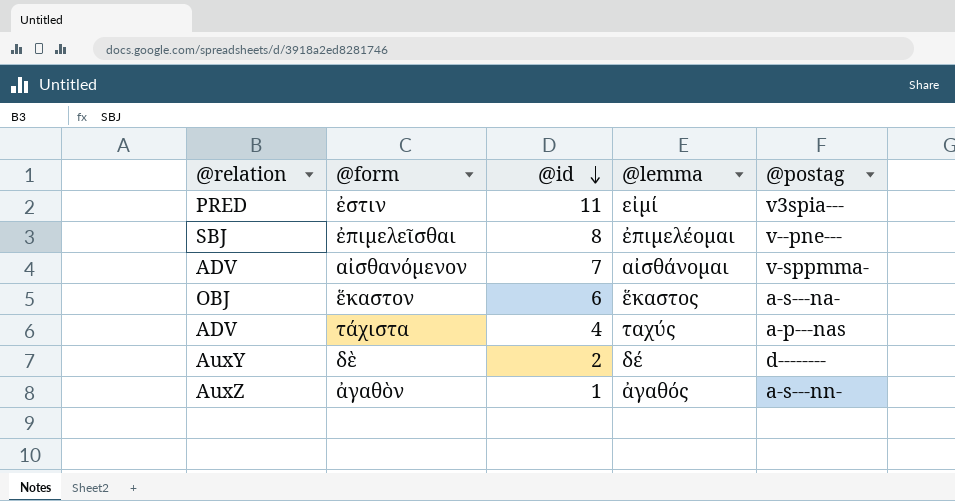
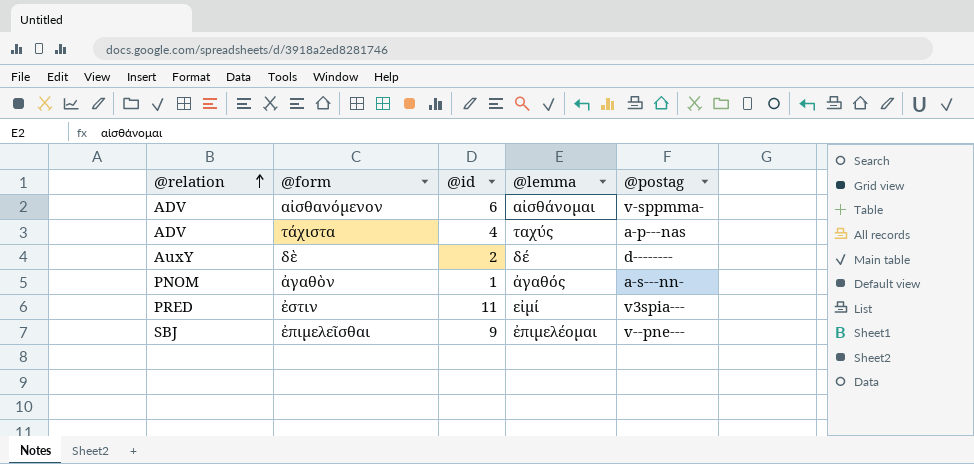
row order: @id descending -> @relation ascending
row ἕκαστον: OBJ | 6 | ἕκαστος | a-s---na- -> none
αἰσθανόμενον | @id: 7 -> 6
ἀγαθὸν | @relation: AuxZ -> PNOM
ἐπιμελεῖσθαι | @id: 8 -> 9

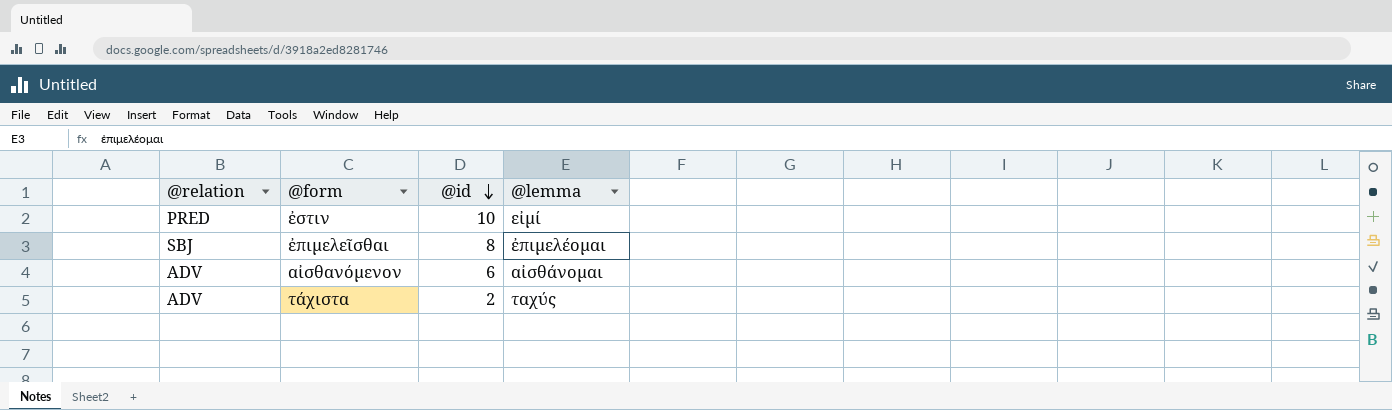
row order: @relation ascending -> @id descending
column @postag | position: 5 -> none
row δὲ: AuxY | 2 | δέ | d-------- -> none
row ἀγαθὸν: PNOM | 1 | ἀγαθός | a-s---nn- -> none
ἐστιν | @id: 11 -> 10
ἐπιμελεῖσθαι | @id: 9 -> 8
τάχιστα | @id: 4 -> 2

